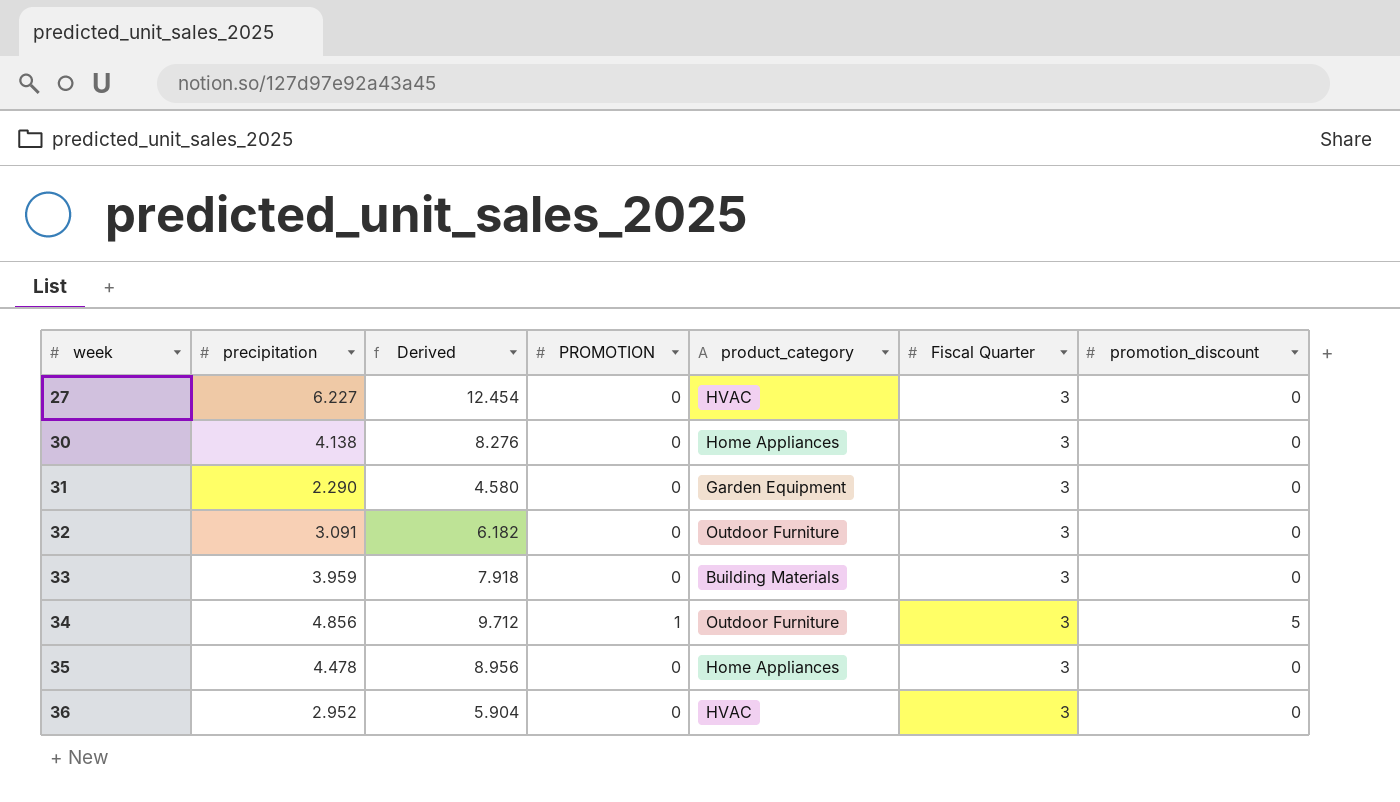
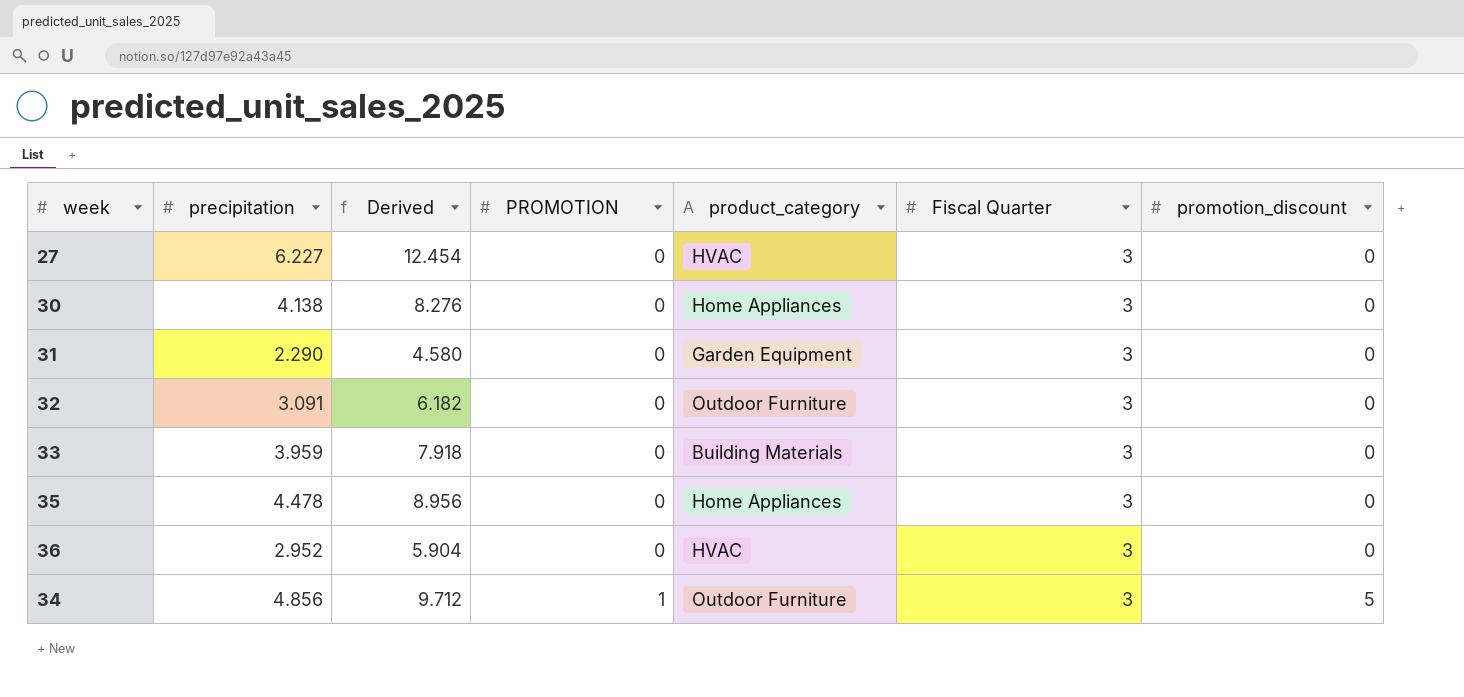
row order: week ascending -> PROMOTION ascending

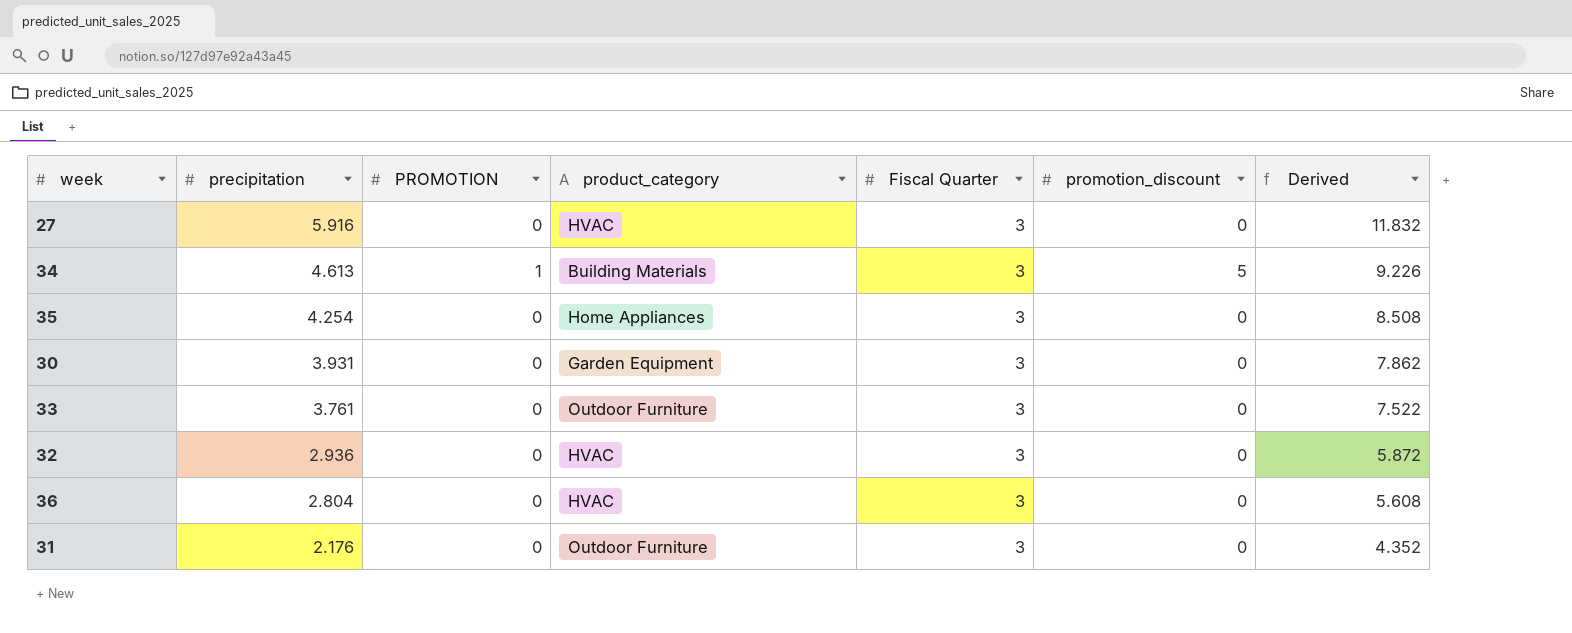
row order: PROMOTION ascending -> precipitation descending
column Derived | position: 3 -> 7
27 | precipitation: 6.227 -> 5.916
27 | Derived: 12.454 -> 11.832
34 | precipitation: 4.856 -> 4.613
34 | product_category: Outdoor Furniture -> Building Materials
34 | Derived: 9.712 -> 9.226
35 | precipitation: 4.478 -> 4.254
35 | Derived: 8.956 -> 8.508
30 | precipitation: 4.138 -> 3.931
30 | product_category: Home Appliances -> Garden Equipment
30 | Derived: 8.276 -> 7.862
33 | precipitation: 3.959 -> 3.761
33 | product_category: Building Materials -> Outdoor Furniture
33 | Derived: 7.918 -> 7.522
32 | precipitation: 3.091 -> 2.936
32 | product_category: Outdoor Furniture -> HVAC
32 | Derived: 6.182 -> 5.872
36 | precipitation: 2.952 -> 2.804
36 | Derived: 5.904 -> 5.608
31 | precipitation: 2.290 -> 2.176
31 | product_category: Garden Equipment -> Outdoor Furniture
31 | Derived: 4.580 -> 4.352

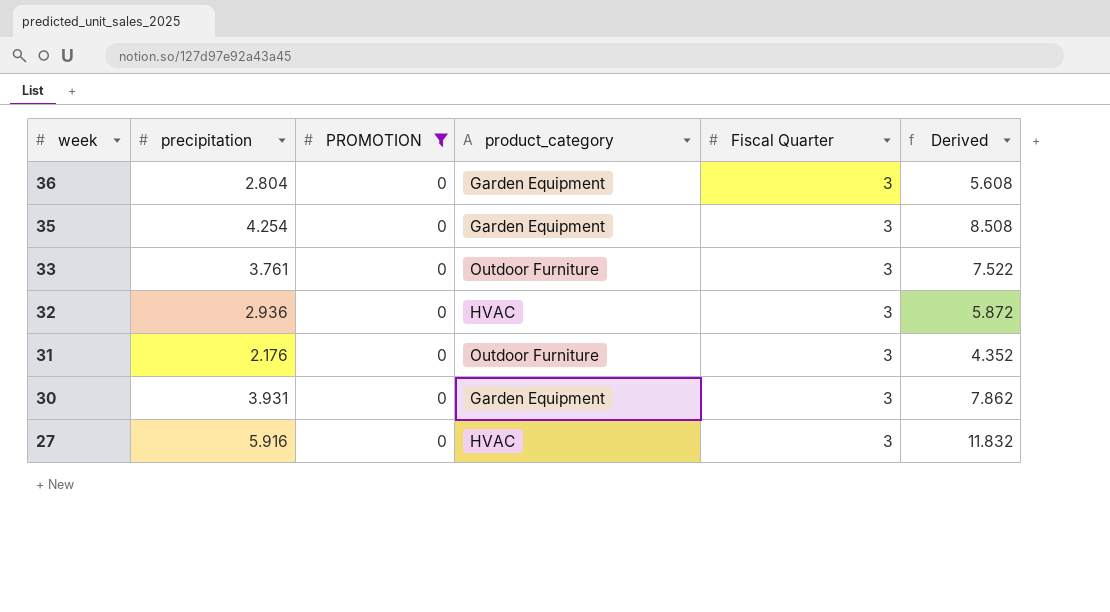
filter: none -> PROMOTION = 0
row order: precipitation descending -> week descending
column promotion_discount | position: 6 -> none
36 | product_category: HVAC -> Garden Equipment
35 | product_category: Home Appliances -> Garden Equipment

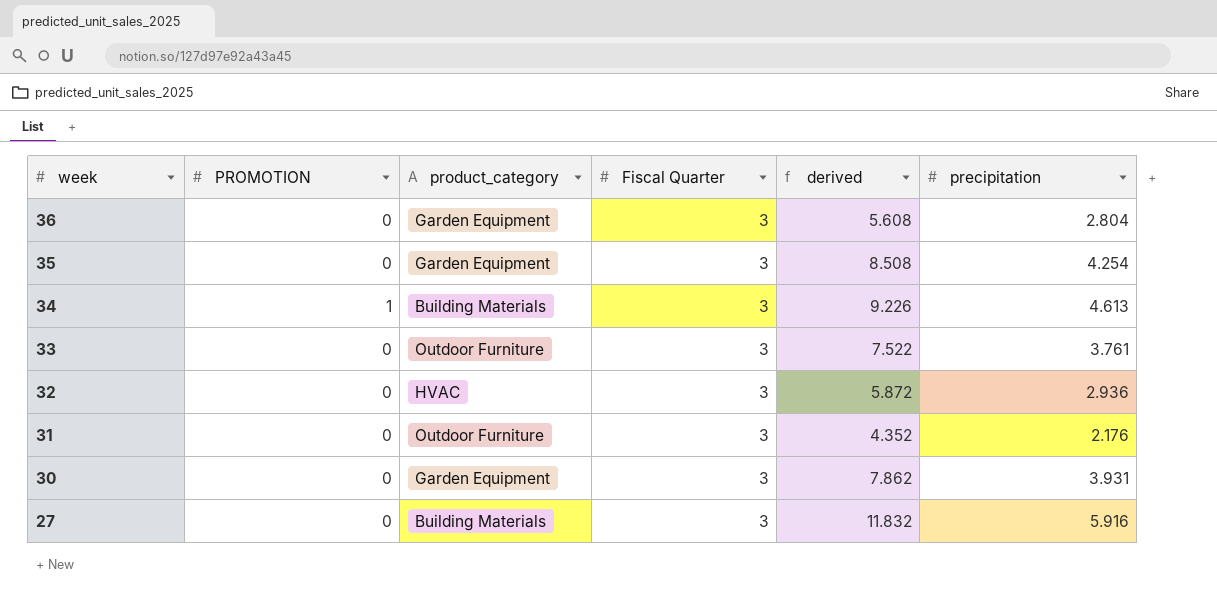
filter: PROMOTION = 0 -> none
column name: Derived -> derived
column precipitation | position: 2 -> 6
27 | product_category: HVAC -> Building Materials

